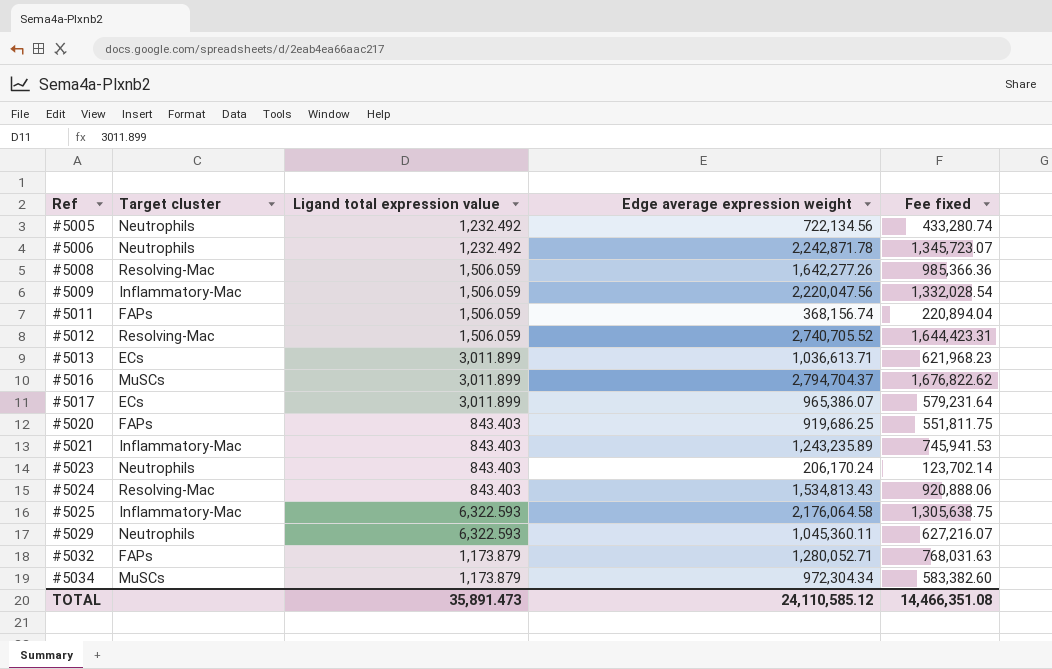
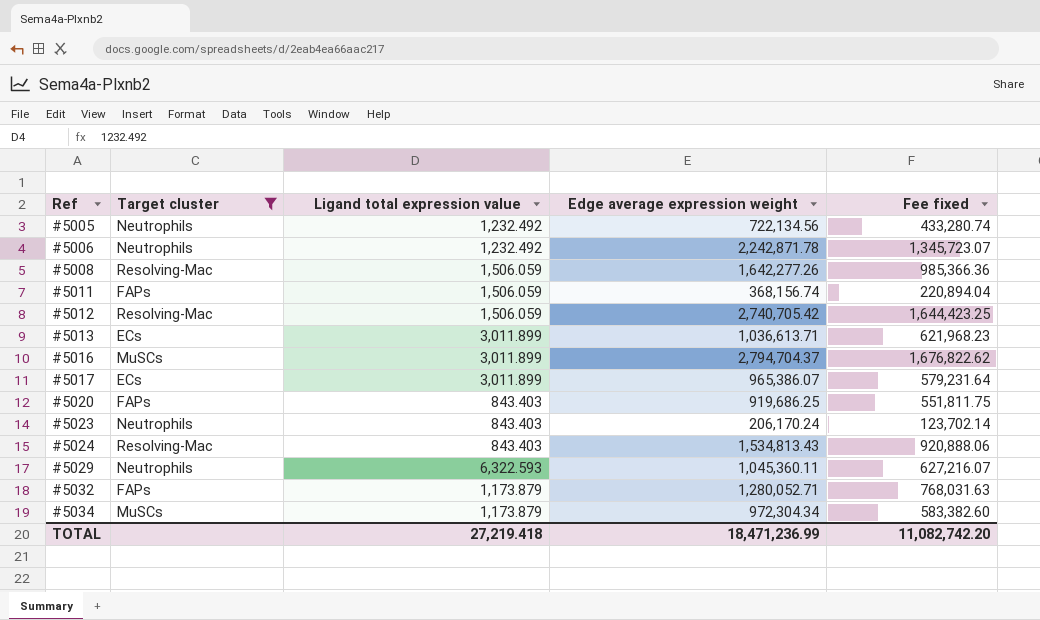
filter: none -> Target cluster != Inflammatory-Mac
#5012 | Edge average expression weight: 2,740,705.52 -> 2,740,705.42
#5012 | Fee fixed: 1,644,423.31 -> 1,644,423.25
TOTAL | Ligand total expression value: 35,891.473 -> 27,219.418
TOTAL | Edge average expression weight: 24,110,585.12 -> 18,471,236.99
TOTAL | Fee fixed: 14,466,351.08 -> 11,082,742.20

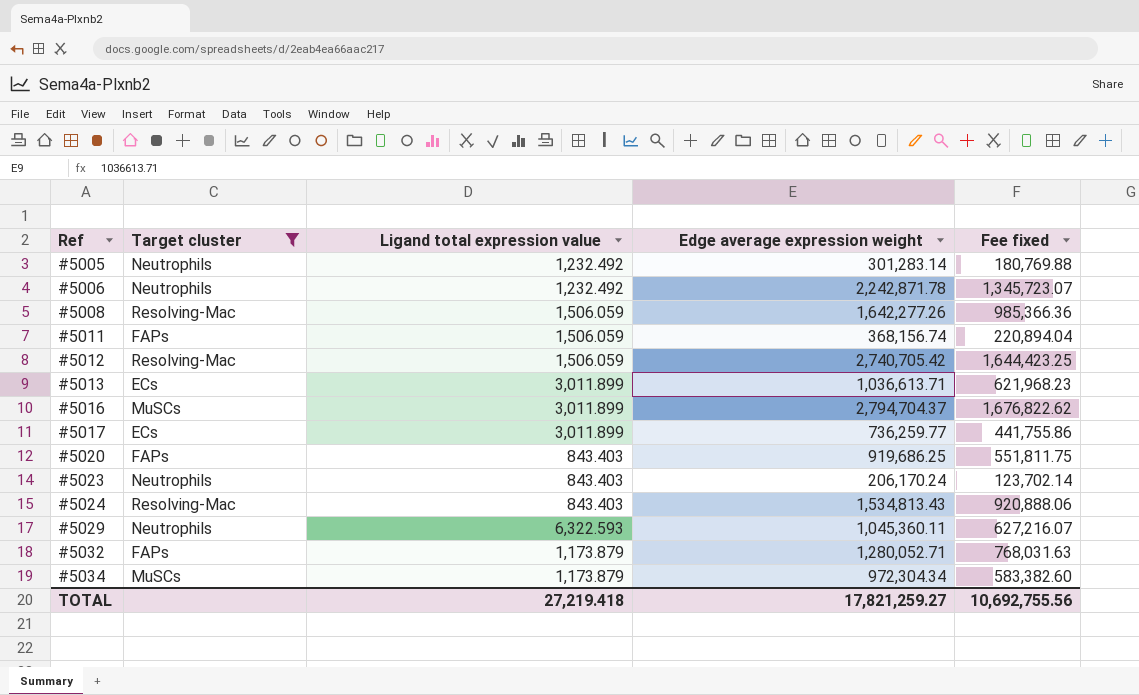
#5005 | Edge average expression weight: 722,134.56 -> 301,283.14
#5005 | Fee fixed: 433,280.74 -> 180,769.88
#5017 | Edge average expression weight: 965,386.07 -> 736,259.77
#5017 | Fee fixed: 579,231.64 -> 441,755.86
TOTAL | Edge average expression weight: 18,471,236.99 -> 17,821,259.27
TOTAL | Fee fixed: 11,082,742.20 -> 10,692,755.56

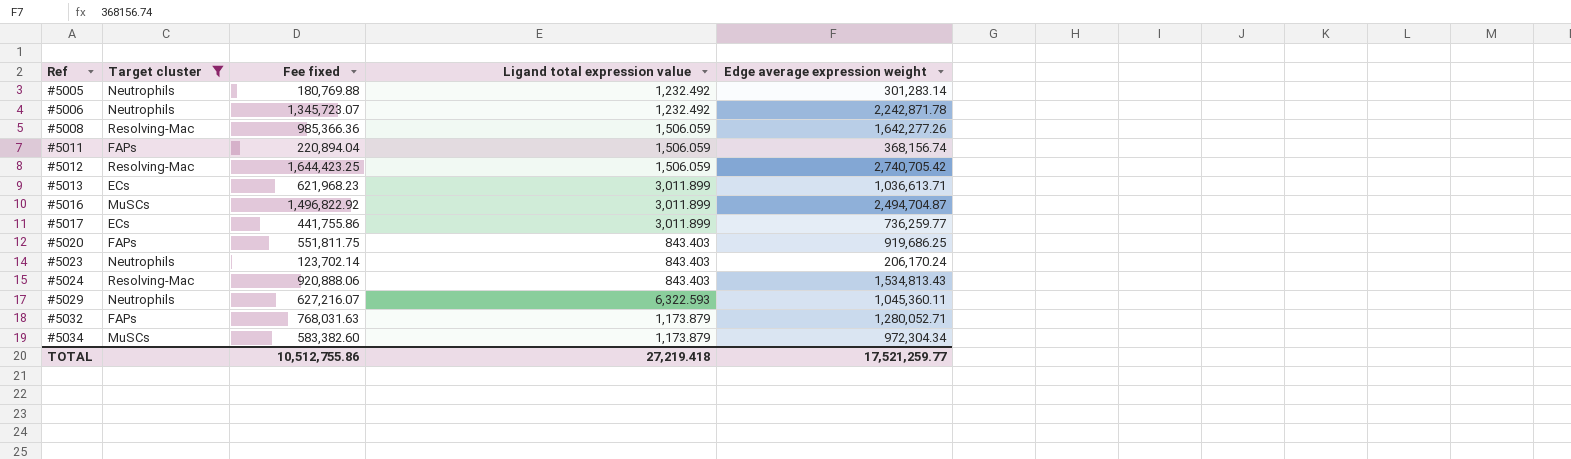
column Fee fixed | position: 5 -> 3
#5016 | Fee fixed: 1,676,822.62 -> 1,496,822.92
#5016 | Edge average expression weight: 2,794,704.37 -> 2,494,704.87
TOTAL | Fee fixed: 10,692,755.56 -> 10,512,755.86
TOTAL | Edge average expression weight: 17,821,259.27 -> 17,521,259.77

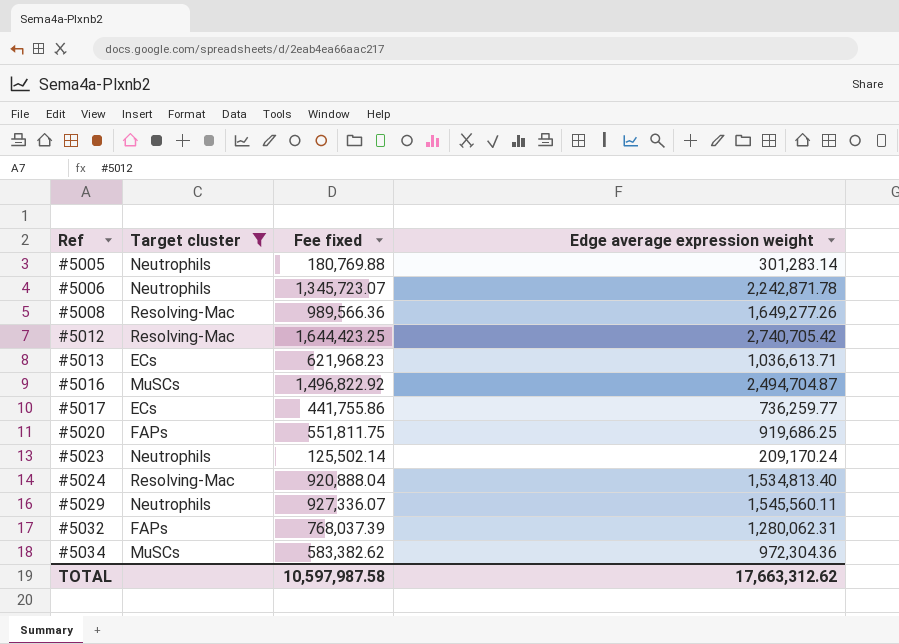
column Ligand total expression value | position: 4 -> none
row #5011: FAPs | 220,894.04 | 1,506.059 | 368,156.74 -> none
#5008 | Fee fixed: 985,366.36 -> 989,566.36
#5008 | Edge average expression weight: 1,642,277.26 -> 1,649,277.26
#5023 | Fee fixed: 123,702.14 -> 125,502.14
#5023 | Edge average expression weight: 206,170.24 -> 209,170.24
#5024 | Fee fixed: 920,888.06 -> 920,888.04
#5024 | Edge average expression weight: 1,534,813.43 -> 1,534,813.40
#5029 | Fee fixed: 627,216.07 -> 927,336.07
#5029 | Edge average expression weight: 1,045,360.11 -> 1,545,560.11
#5032 | Fee fixed: 768,031.63 -> 768,037.39
#5032 | Edge average expression weight: 1,280,052.71 -> 1,280,062.31
#5034 | Fee fixed: 583,382.60 -> 583,382.62
#5034 | Edge average expression weight: 972,304.34 -> 972,304.36
TOTAL | Fee fixed: 10,512,755.86 -> 10,597,987.58
TOTAL | Edge average expression weight: 17,521,259.77 -> 17,663,312.62

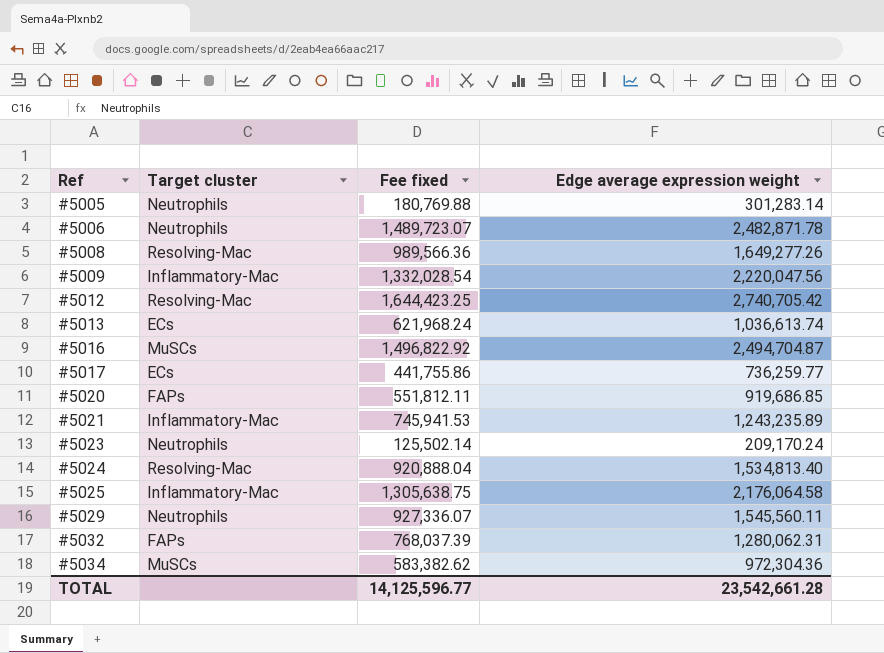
filter: Target cluster != Inflammatory-Mac -> none
#5006 | Fee fixed: 1,345,723.07 -> 1,489,723.07
#5006 | Edge average expression weight: 2,242,871.78 -> 2,482,871.78
#5013 | Fee fixed: 621,968.23 -> 621,968.24
#5013 | Edge average expression weight: 1,036,613.71 -> 1,036,613.74
#5020 | Fee fixed: 551,811.75 -> 551,812.11
#5020 | Edge average expression weight: 919,686.25 -> 919,686.85
TOTAL | Fee fixed: 10,597,987.58 -> 14,125,596.77
TOTAL | Edge average expression weight: 17,663,312.62 -> 23,542,661.28

